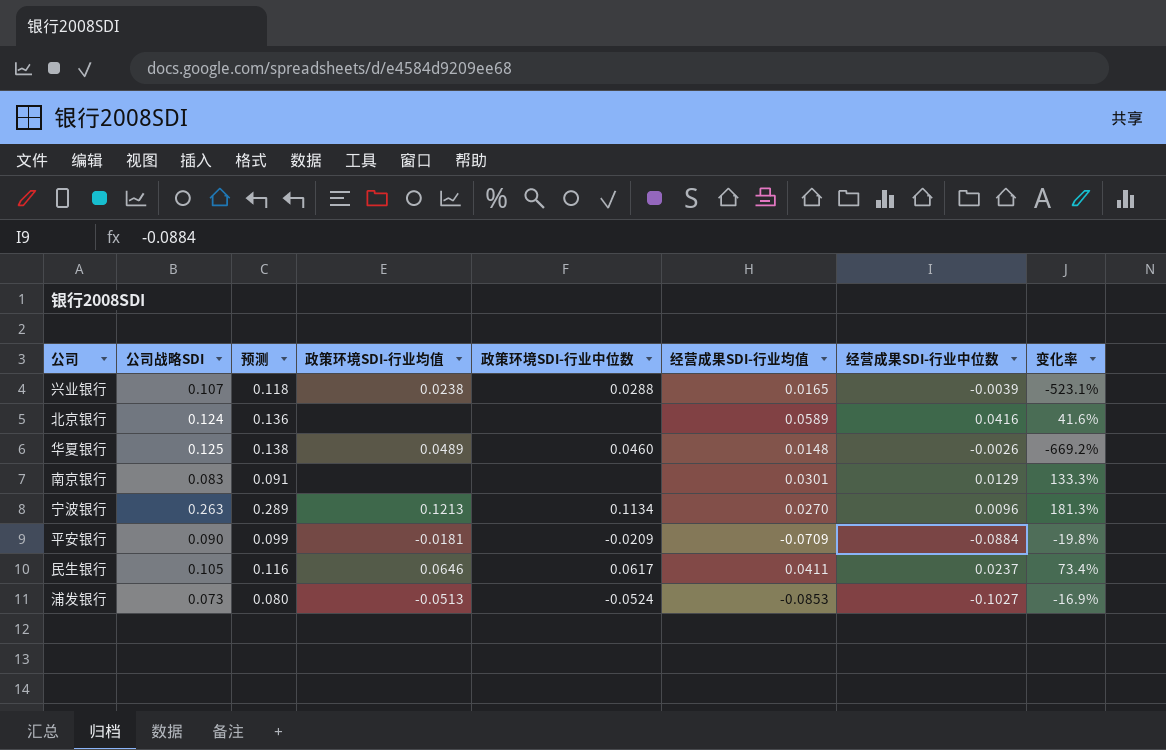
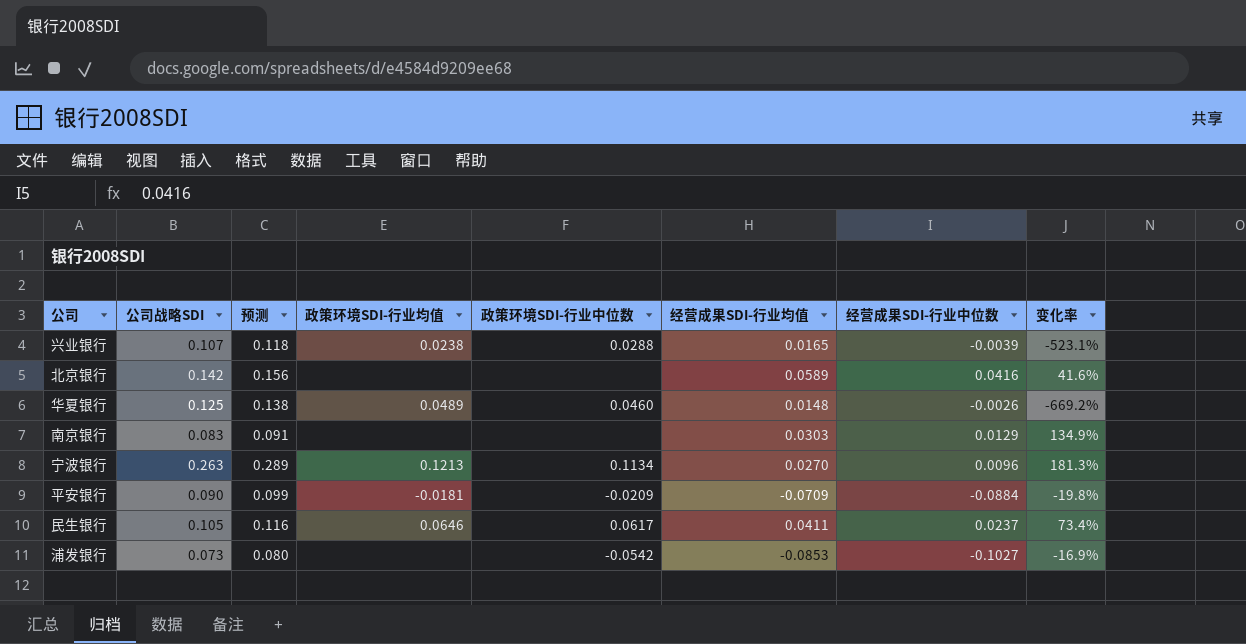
北京银行 | 公司战略SDI: 0.124 -> 0.142
北京银行 | 预测: 0.136 -> 0.156
南京银行 | 经营成果SDI-行业均值: 0.0301 -> 0.0303
南京银行 | 变化率: 133.3% -> 134.9%
浦发银行 | 政策环境SDI-行业均值: -0.0513 -> none
浦发银行 | 政策环境SDI-行业中位数: -0.0524 -> -0.0542

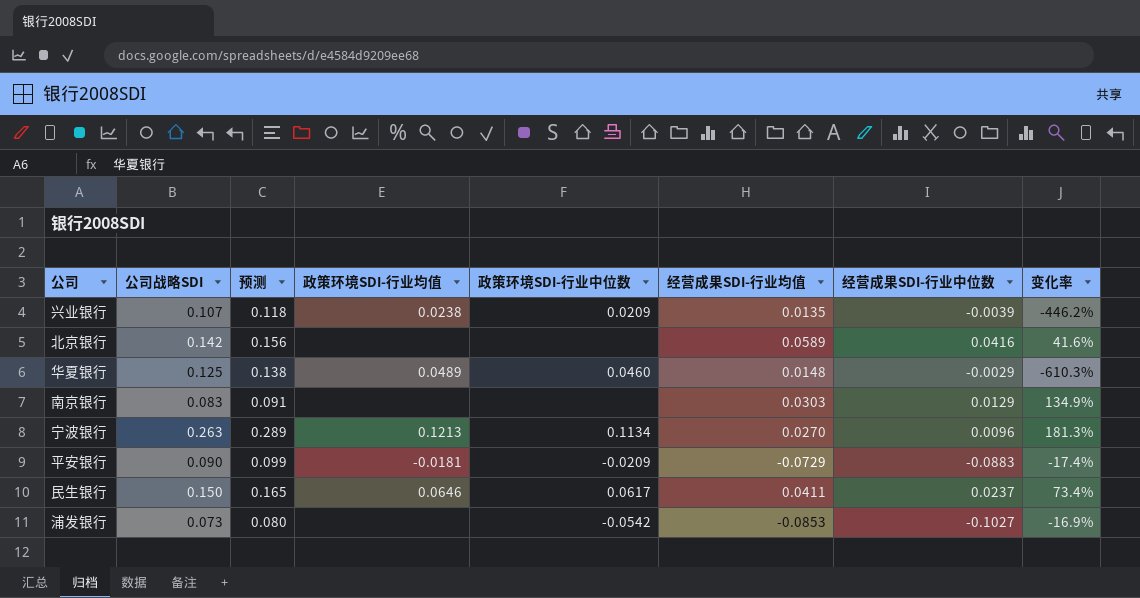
兴业银行 | 政策环境SDI-行业中位数: 0.0288 -> 0.0209
兴业银行 | 经营成果SDI-行业均值: 0.0165 -> 0.0135
兴业银行 | 变化率: -523.1% -> -446.2%
华夏银行 | 经营成果SDI-行业中位数: -0.0026 -> -0.0029
华夏银行 | 变化率: -669.2% -> -610.3%
平安银行 | 经营成果SDI-行业均值: -0.0709 -> -0.0729
平安银行 | 经营成果SDI-行业中位数: -0.0884 -> -0.0883
平安银行 | 变化率: -19.8% -> -17.4%
民生银行 | 公司战略SDI: 0.105 -> 0.150
民生银行 | 预测: 0.116 -> 0.165

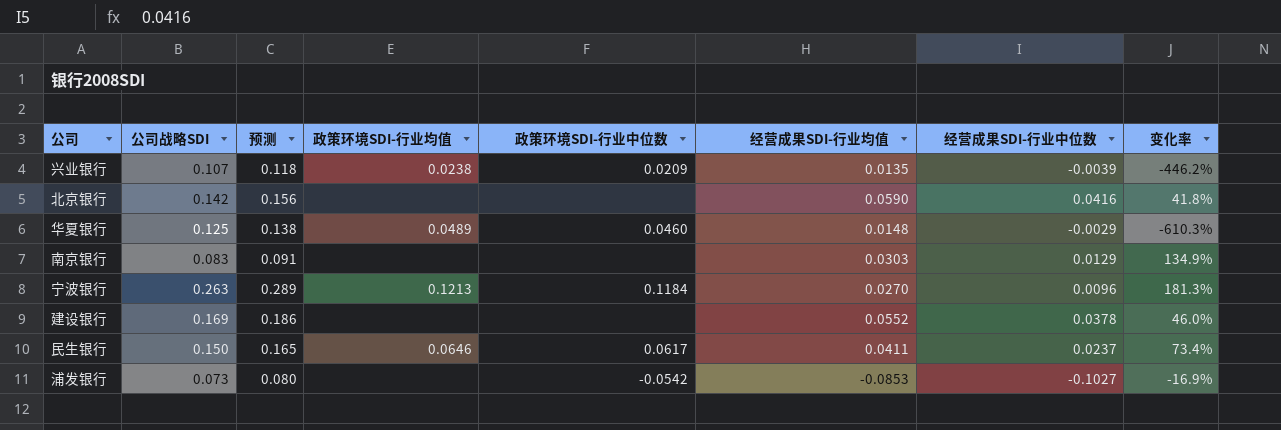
row 平安银行: 0.090 | 0.099 | -0.0181 | -0.0209 | -0.0729 | -0.0883 | -17.4% -> none
北京银行 | 经营成果SDI-行业均值: 0.0589 -> 0.0590
北京银行 | 变化率: 41.6% -> 41.8%
宁波银行 | 政策环境SDI-行业中位数: 0.1134 -> 0.1184
row 建设银行: none -> 0.169 | 0.186 | none | none | 0.0552 | 0.0378 | 46.0%

